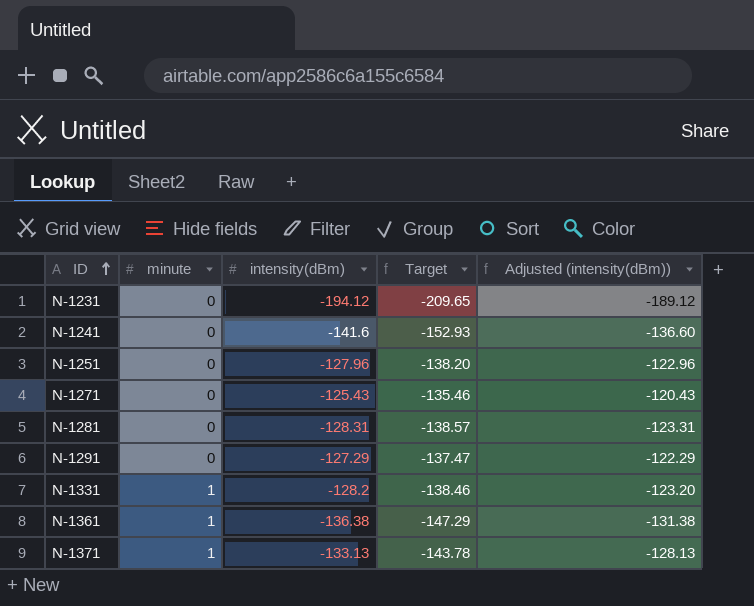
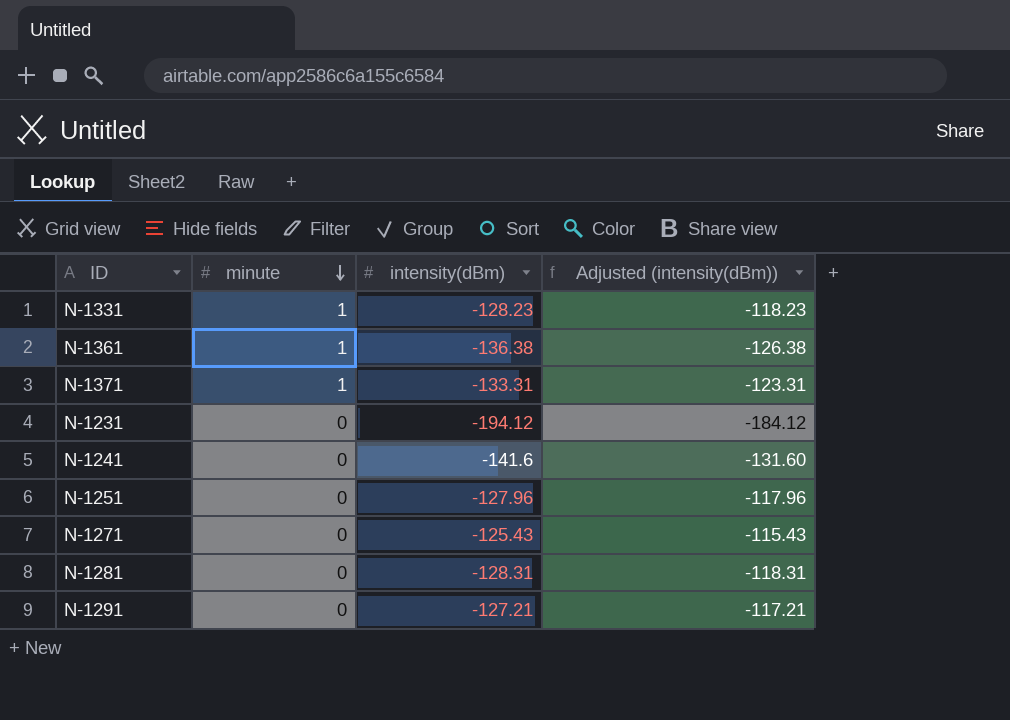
row order: ID ascending -> minute descending
column Target | formula: [intensity(dBm)] * 1.08 -> none
column Adjusted (intensity(dBm)) | formula: [intensity(dBm)] + 5 -> [intensity(dBm)] + 10
N-1331 | intensity(dBm): -128.2 -> -128.23
N-1371 | intensity(dBm): -133.13 -> -133.31
N-1291 | intensity(dBm): -127.29 -> -127.21

